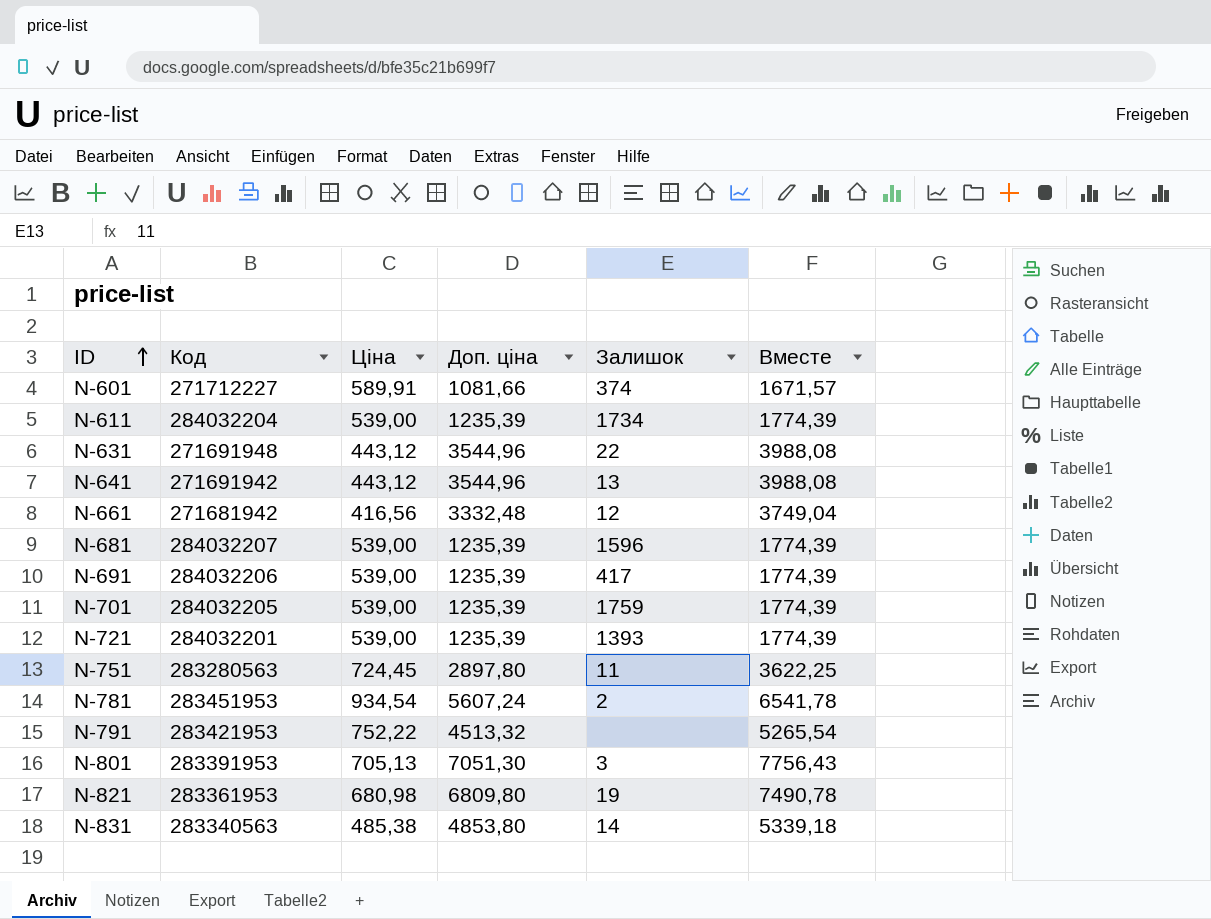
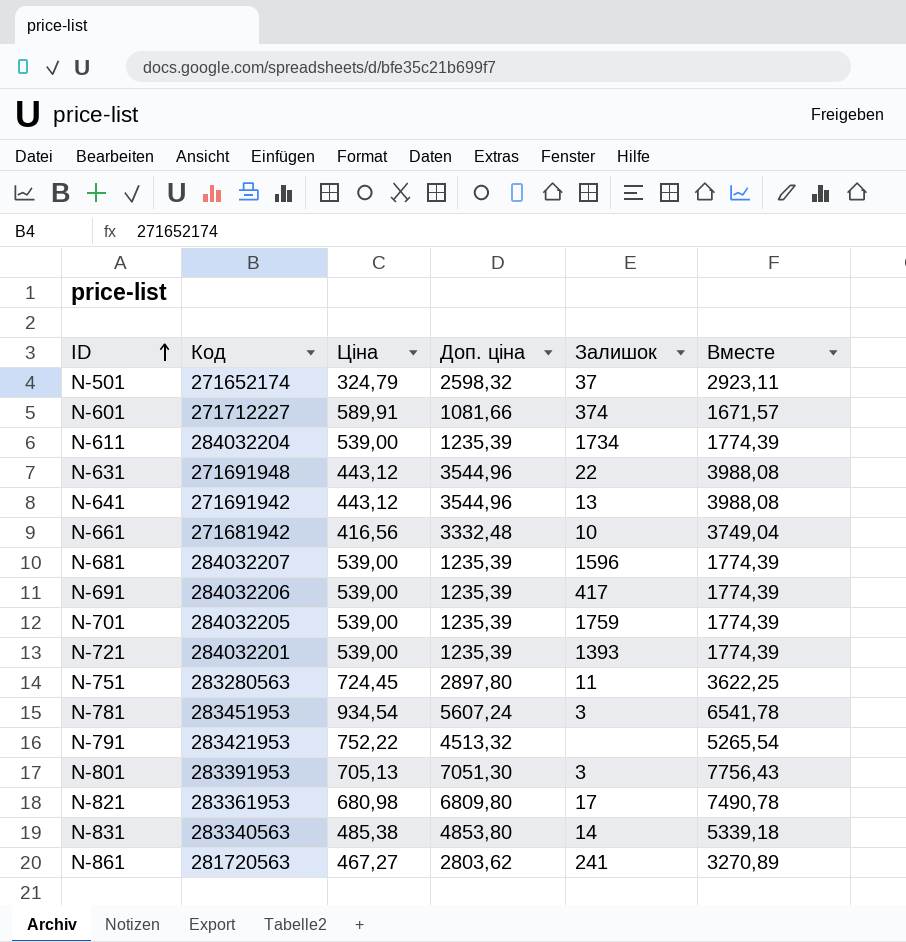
row N-501: none -> 271652174 | 324,79 | 2598,32 | 37 | 2923,11
N-661 | Залишок: 12 -> 10
N-781 | Залишок: 2 -> 3
N-821 | Залишок: 19 -> 17
row N-861: none -> 281720563 | 467,27 | 2803,62 | 241 | 3270,89

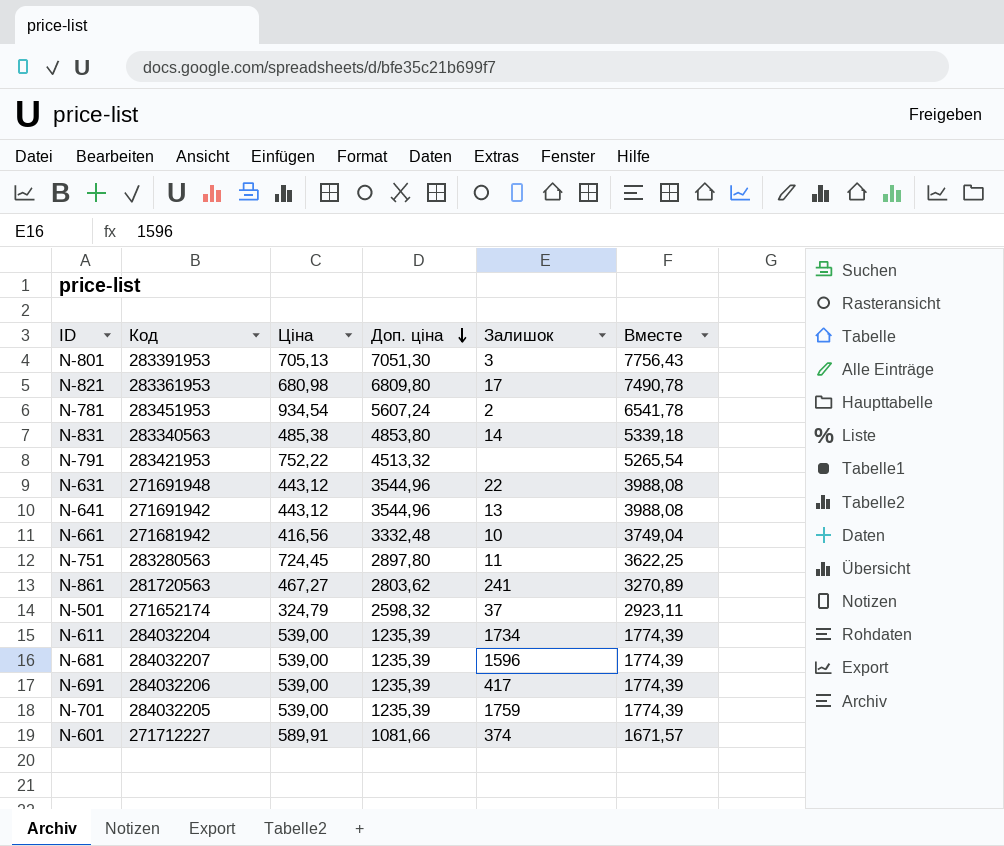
row order: ID ascending -> Доп. ціна descending
row N-721: 284032201 | 539,00 | 1235,39 | 1393 | 1774,39 -> none
N-781 | Залишок: 3 -> 2

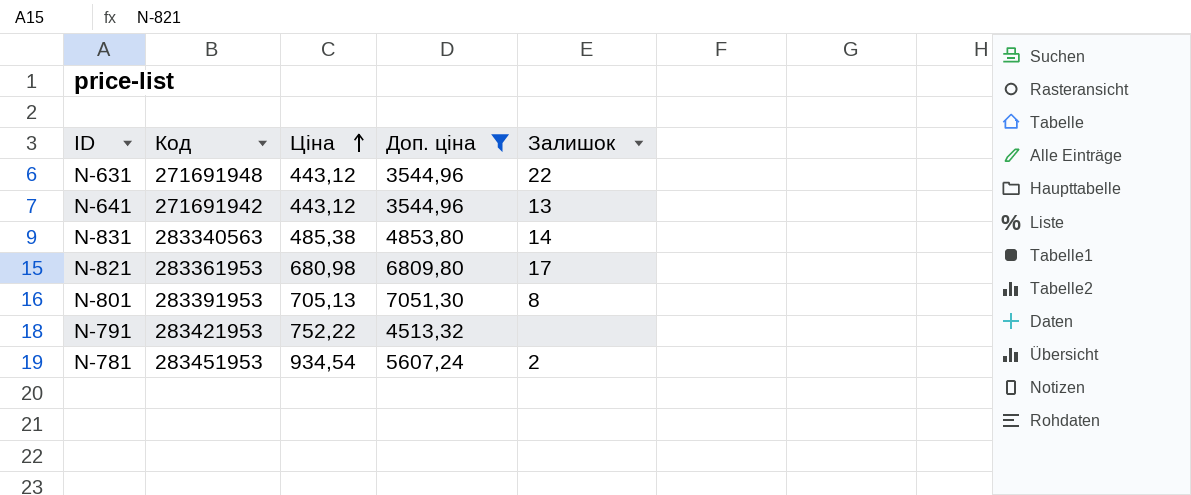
filter: none -> Доп. ціна >= 3544,96
row order: Доп. ціна descending -> Ціна ascending
column Вместе | formula: [Ціна] + [Доп. ціна] -> none
N-801 | Залишок: 3 -> 8

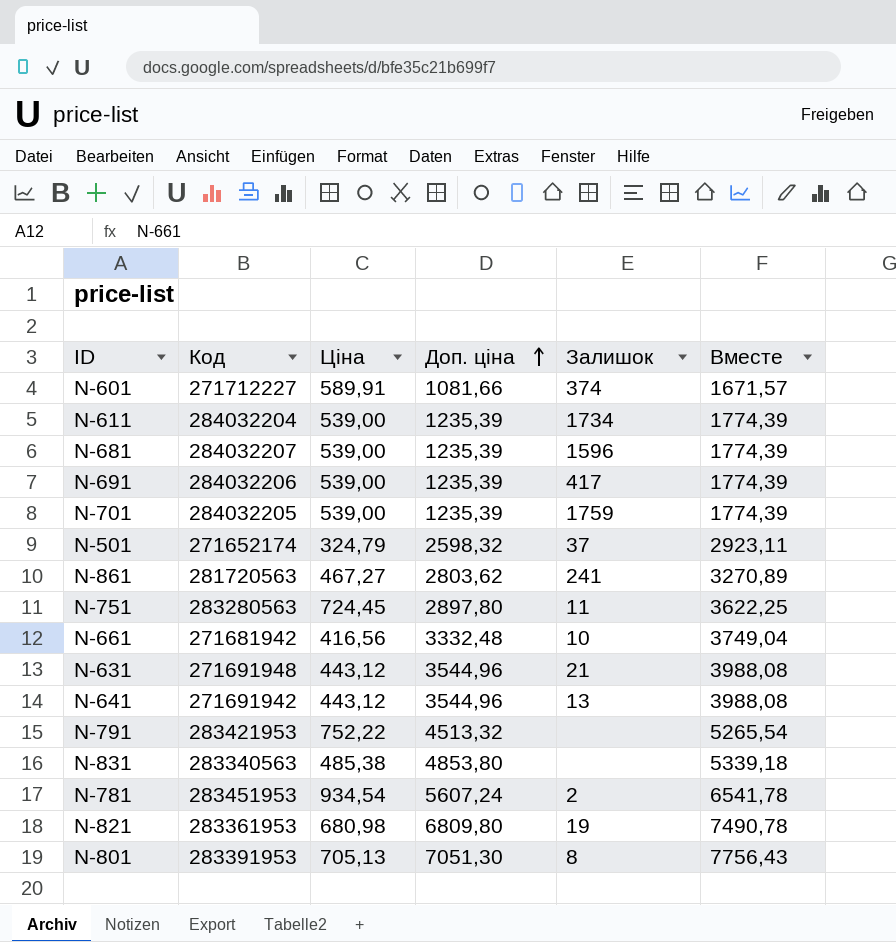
filter: Доп. ціна >= 3544,96 -> none
row order: Ціна ascending -> Доп. ціна ascending
column Вместе | formula: none -> [Ціна] + [Доп. ціна]
N-631 | Залишок: 22 -> 21
N-831 | Залишок: 14 -> none
N-821 | Залишок: 17 -> 19

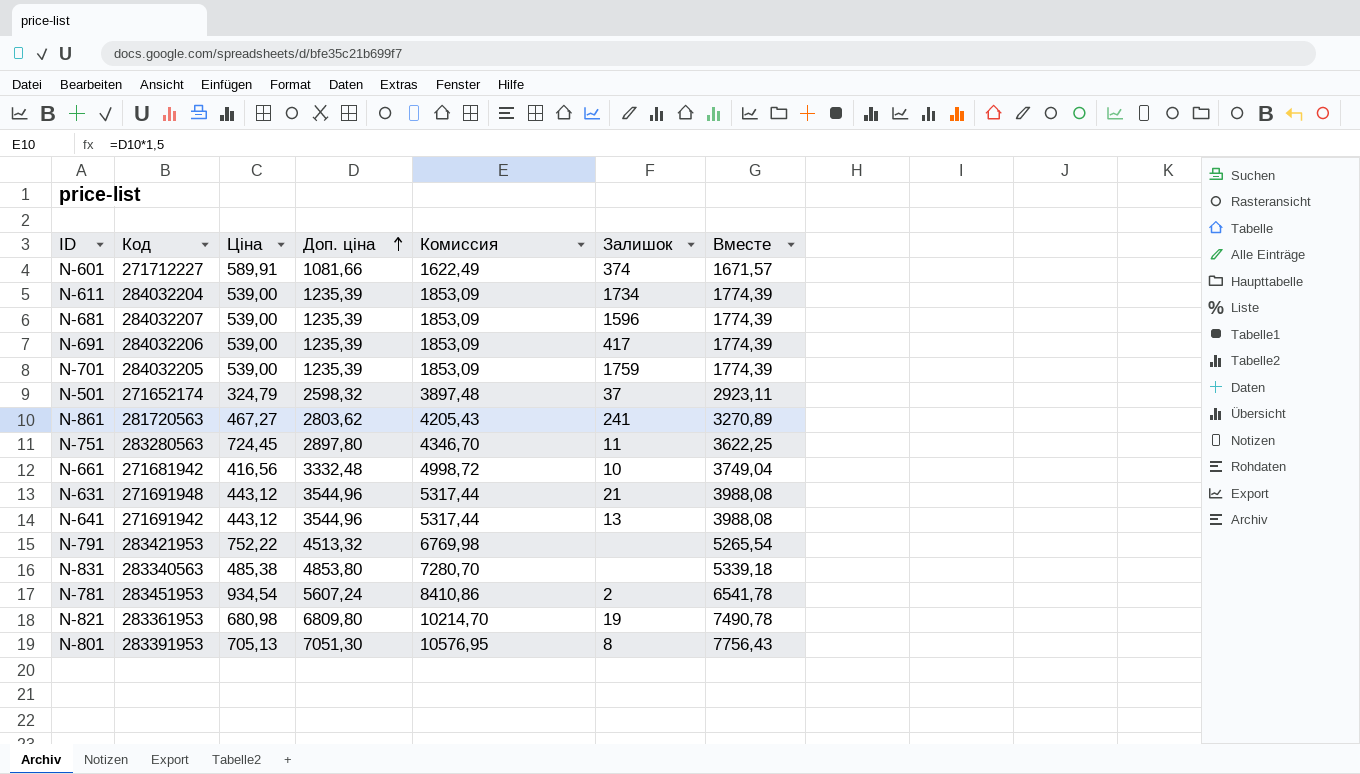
column Комиссия | formula: none -> [Доп. ціна] * 1,5

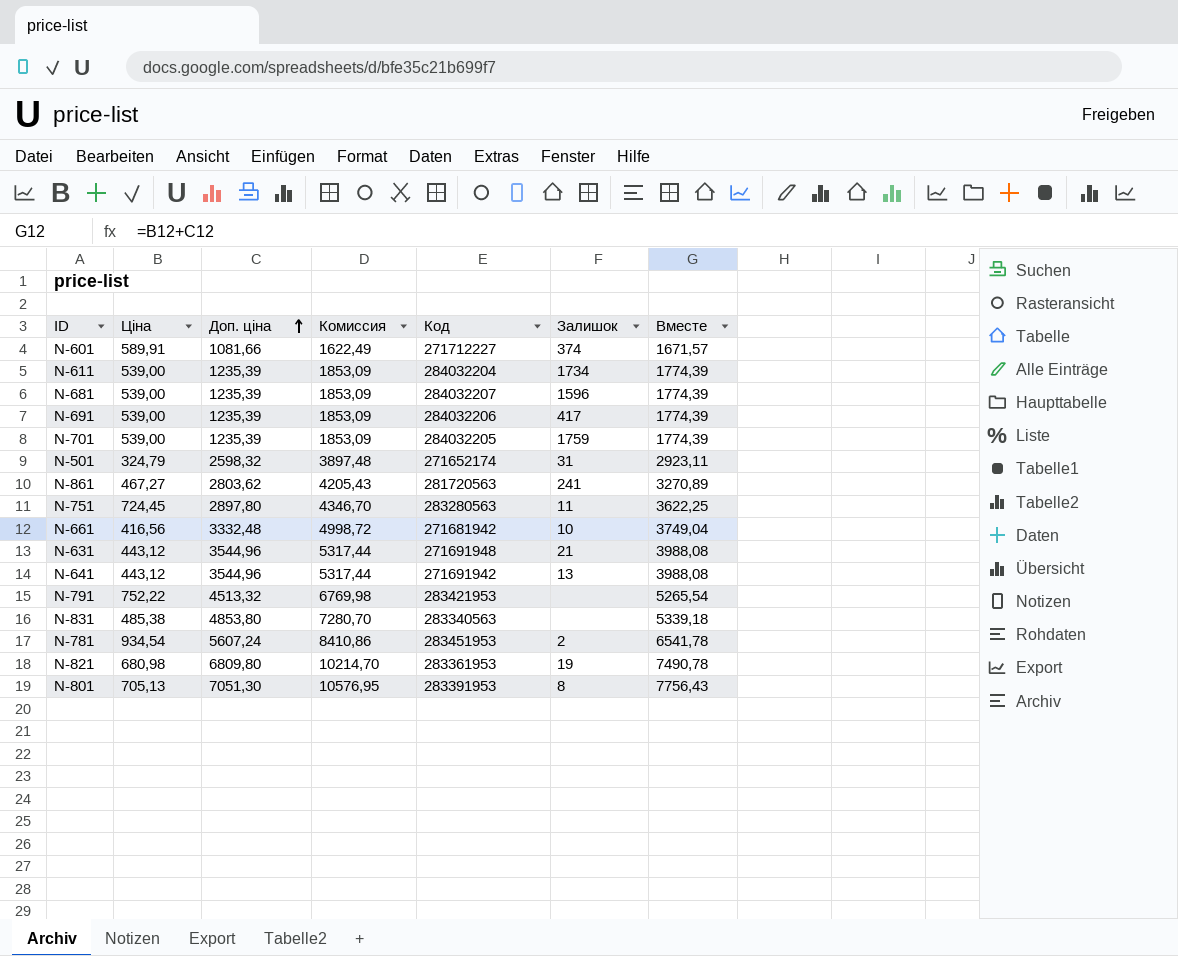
column Код | position: 2 -> 5
N-501 | Залишок: 37 -> 31

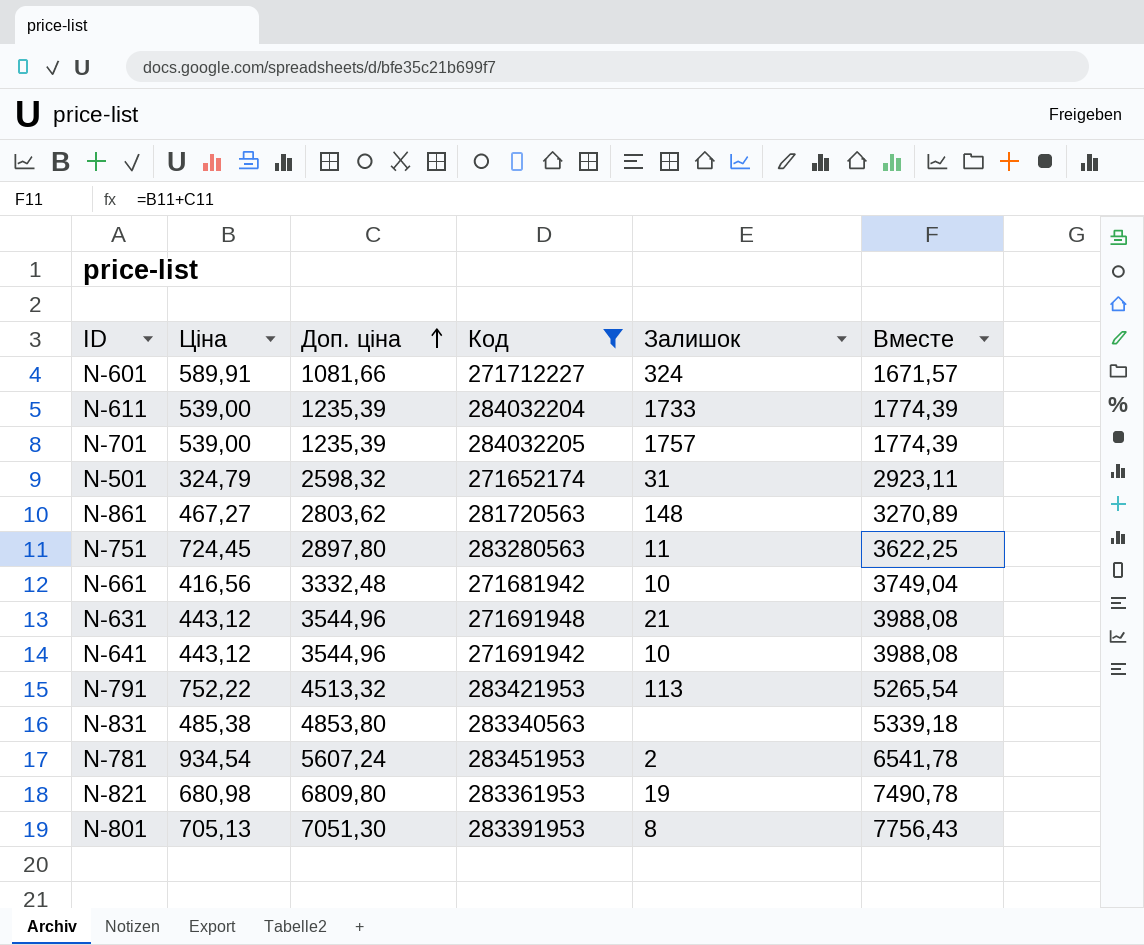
filter: none -> Код <= 284032205
column Комиссия | formula: [Доп. ціна] * 1,5 -> none
N-601 | Залишок: 374 -> 324
N-611 | Залишок: 1734 -> 1733
N-701 | Залишок: 1759 -> 1757
N-861 | Залишок: 241 -> 148
N-641 | Залишок: 13 -> 10
N-791 | Залишок: none -> 113

